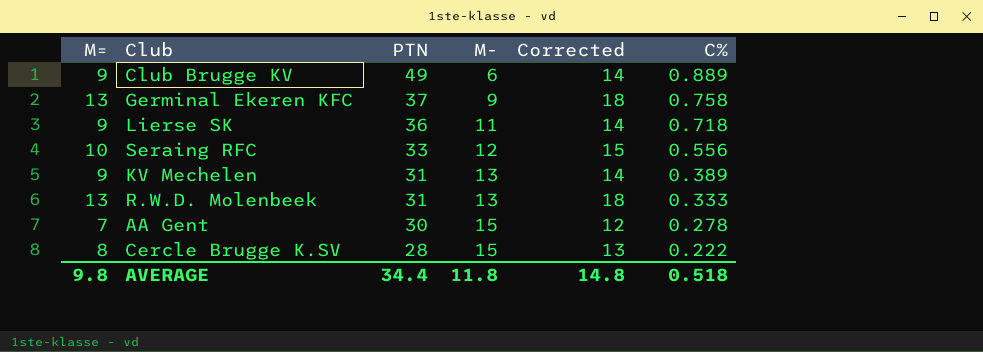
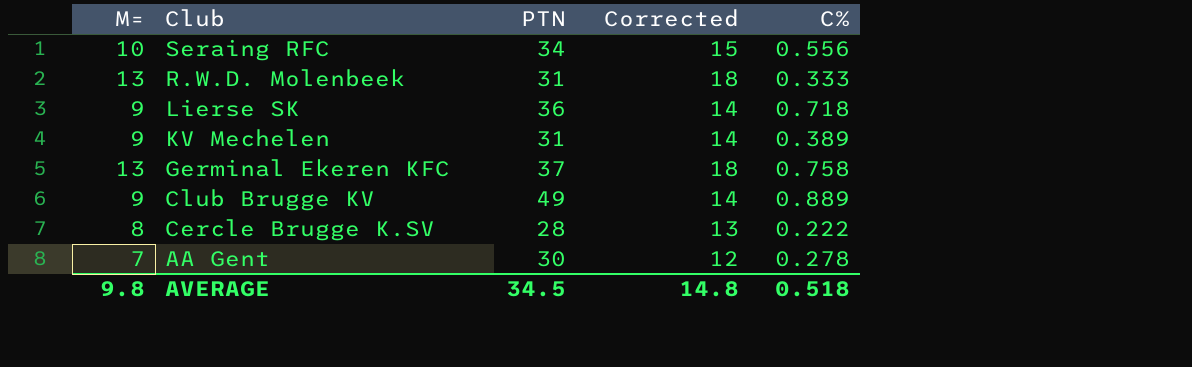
row order: PTN descending -> Club descending
column M- | position: 4 -> none
Seraing RFC | PTN: 33 -> 34
AVERAGE | PTN: 34.4 -> 34.5

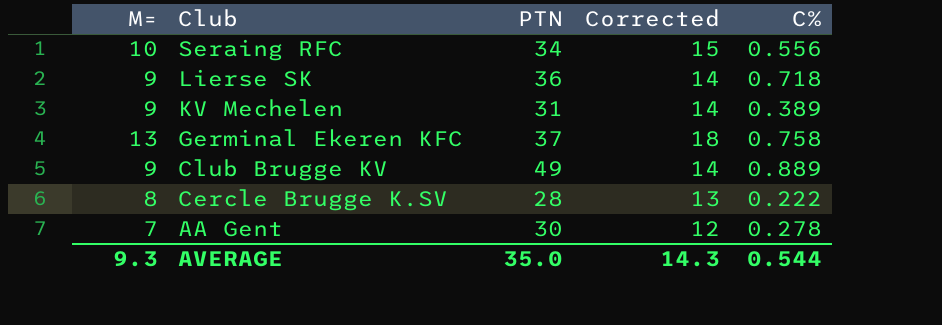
row R.W.D. Molenbeek: 13 | 31 | 18 | 0.333 -> none
AVERAGE | M=: 9.8 -> 9.3
AVERAGE | PTN: 34.5 -> 35.0
AVERAGE | Corrected: 14.8 -> 14.3
AVERAGE | C%: 0.518 -> 0.544

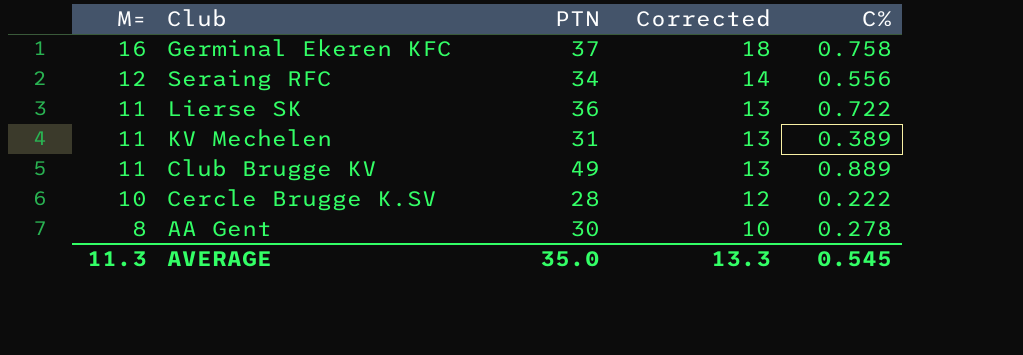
row order: Club descending -> M= descending
column Corrected | formula: [M=] + 5 -> [M=] + 2
Germinal Ekeren KFC | M=: 13 -> 16
Seraing RFC | M=: 10 -> 12
Lierse SK | M=: 9 -> 11
Lierse SK | C%: 0.718 -> 0.722
KV Mechelen | M=: 9 -> 11
Club Brugge KV | M=: 9 -> 11
Cercle Brugge K.SV | M=: 8 -> 10
AA Gent | M=: 7 -> 8
AVERAGE | M=: 9.3 -> 11.3
AVERAGE | Corrected: 14.3 -> 13.3
AVERAGE | C%: 0.544 -> 0.545

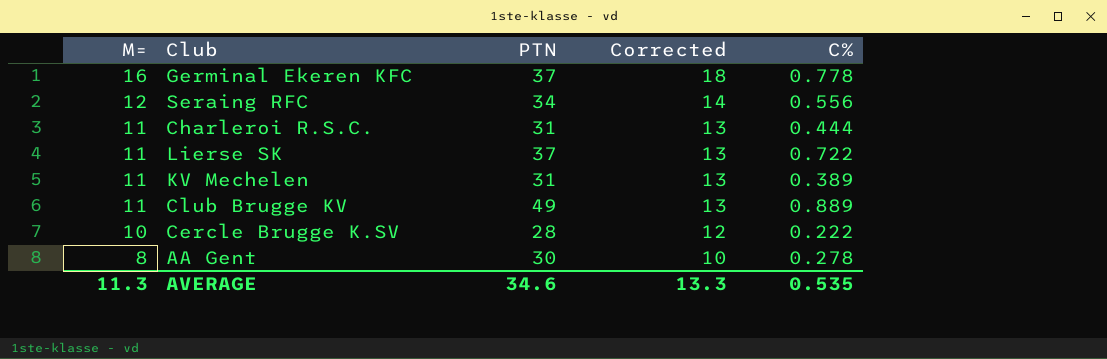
Germinal Ekeren KFC | C%: 0.758 -> 0.778
row Charleroi R.S.C.: none -> 11 | 31 | 13 | 0.444
Lierse SK | PTN: 36 -> 37
AVERAGE | PTN: 35.0 -> 34.6
AVERAGE | C%: 0.545 -> 0.535

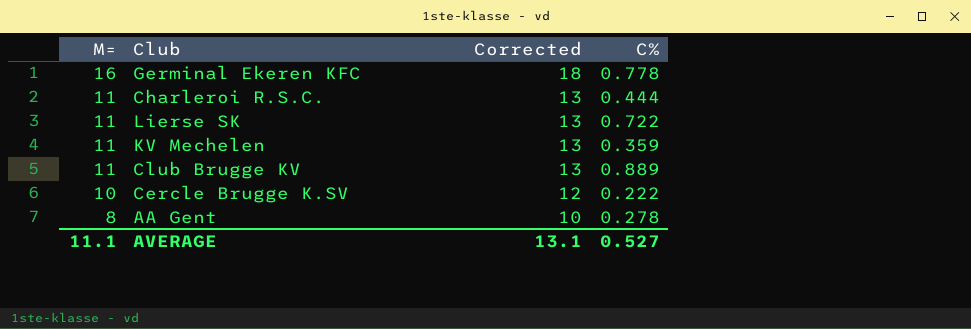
column PTN | position: 3 -> none
row Seraing RFC: 12 | 34 | 14 | 0.556 -> none
KV Mechelen | C%: 0.389 -> 0.359
AVERAGE | M=: 11.3 -> 11.1
AVERAGE | Corrected: 13.3 -> 13.1
AVERAGE | C%: 0.535 -> 0.527

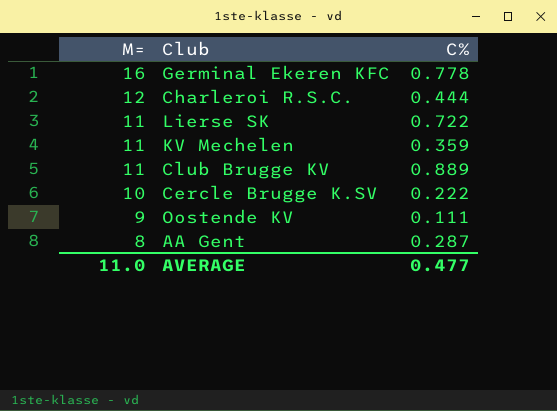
column Corrected | formula: [M=] + 2 -> none
Charleroi R.S.C. | M=: 11 -> 12
row Oostende KV: none -> 9 | 0.111
AA Gent | C%: 0.278 -> 0.287
AVERAGE | M=: 11.1 -> 11.0
AVERAGE | C%: 0.527 -> 0.477

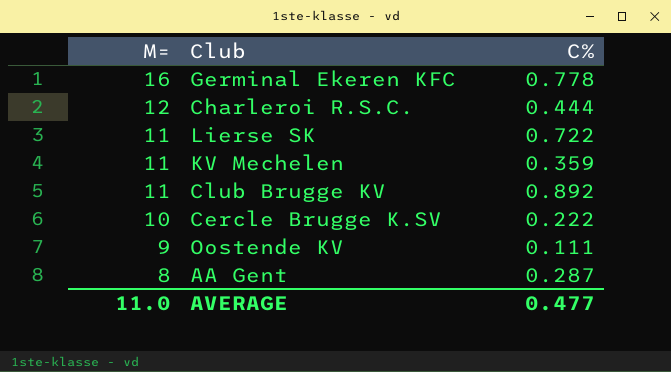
Club Brugge KV | C%: 0.889 -> 0.892

